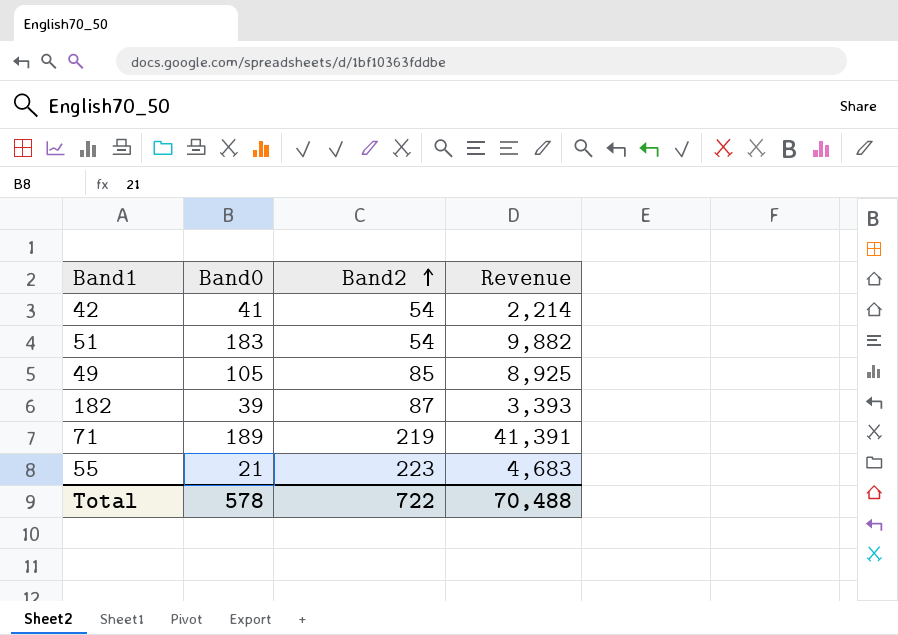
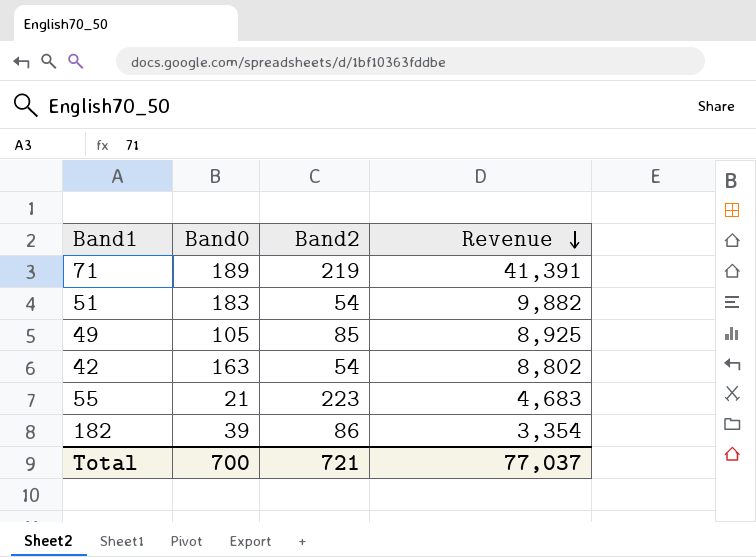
row order: Band2 ascending -> Revenue descending
42 | Band0: 41 -> 163
42 | Revenue: 2,214 -> 8,802
182 | Band2: 87 -> 86
182 | Revenue: 3,393 -> 3,354
Total | Band0: 578 -> 700
Total | Band2: 722 -> 721
Total | Revenue: 70,488 -> 77,037

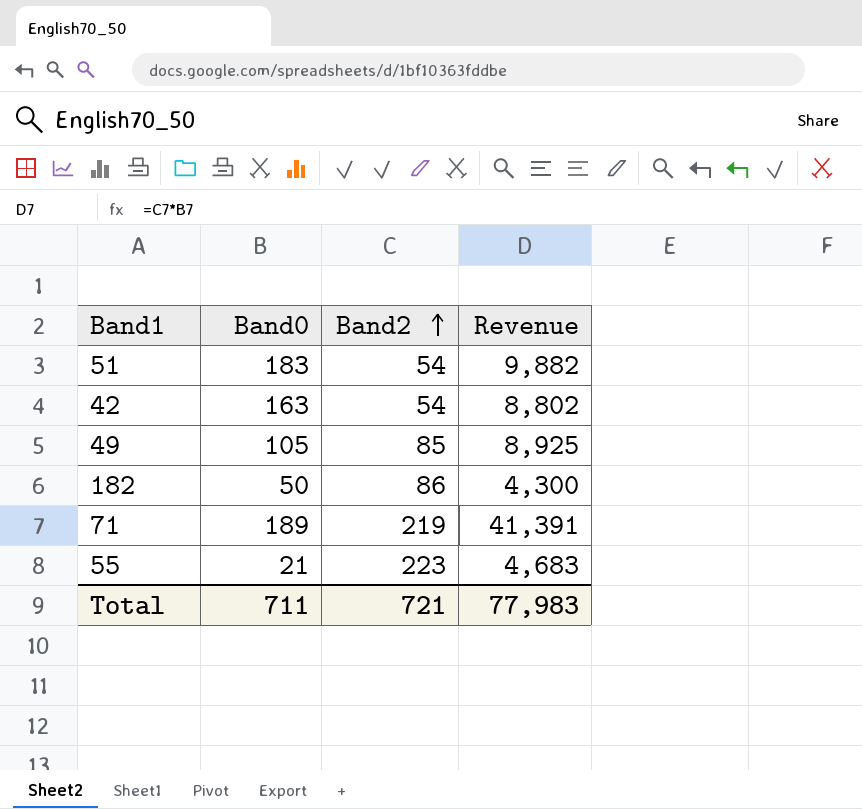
row order: Revenue descending -> Band2 ascending
182 | Band0: 39 -> 50
182 | Revenue: 3,354 -> 4,300
Total | Band0: 700 -> 711
Total | Revenue: 77,037 -> 77,983

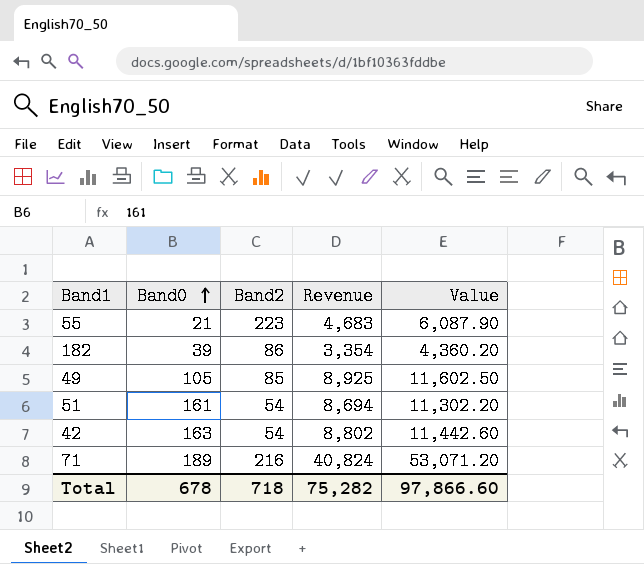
row order: Band2 ascending -> Band0 ascending
column Value | formula: none -> [Revenue] * 1.3
182 | Band0: 50 -> 39
182 | Revenue: 4,300 -> 3,354
51 | Band0: 183 -> 161
51 | Revenue: 9,882 -> 8,694
71 | Band2: 219 -> 216
71 | Revenue: 41,391 -> 40,824
Total | Band0: 711 -> 678
Total | Band2: 721 -> 718
Total | Revenue: 77,983 -> 75,282

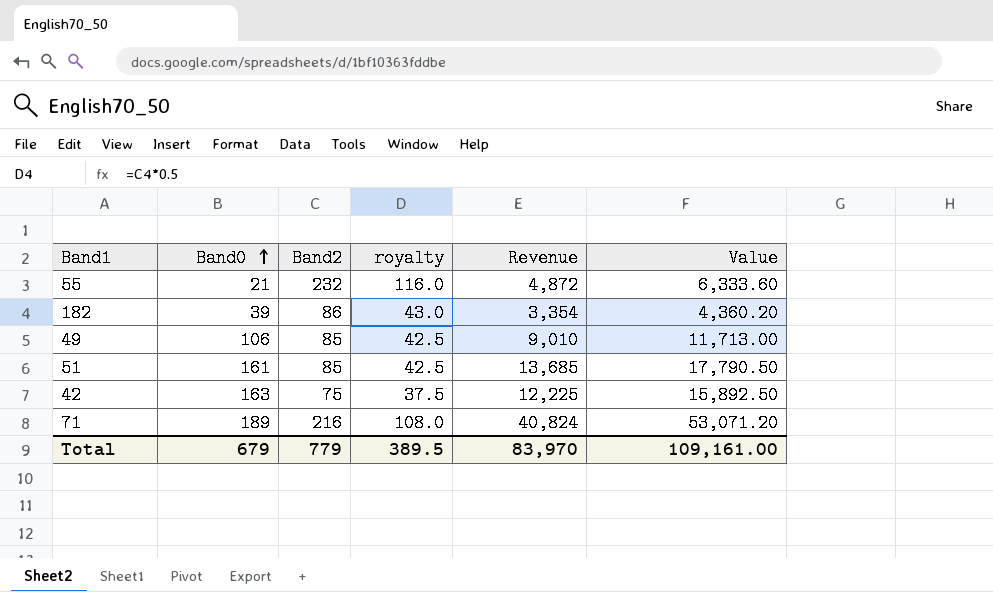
column royalty | formula: none -> [Band2] * 0.5
55 | Band2: 223 -> 232
55 | Revenue: 4,683 -> 4,872
55 | Value: 6,087.90 -> 6,333.60
49 | Band0: 105 -> 106
49 | Revenue: 8,925 -> 9,010
49 | Value: 11,602.50 -> 11,713.00
51 | Band2: 54 -> 85
51 | Revenue: 8,694 -> 13,685
51 | Value: 11,302.20 -> 17,790.50
42 | Band2: 54 -> 75
42 | Revenue: 8,802 -> 12,225
42 | Value: 11,442.60 -> 15,892.50
Total | Band0: 678 -> 679
Total | Band2: 718 -> 779
Total | Revenue: 75,282 -> 83,970
Total | Value: 97,866.60 -> 109,161.00

